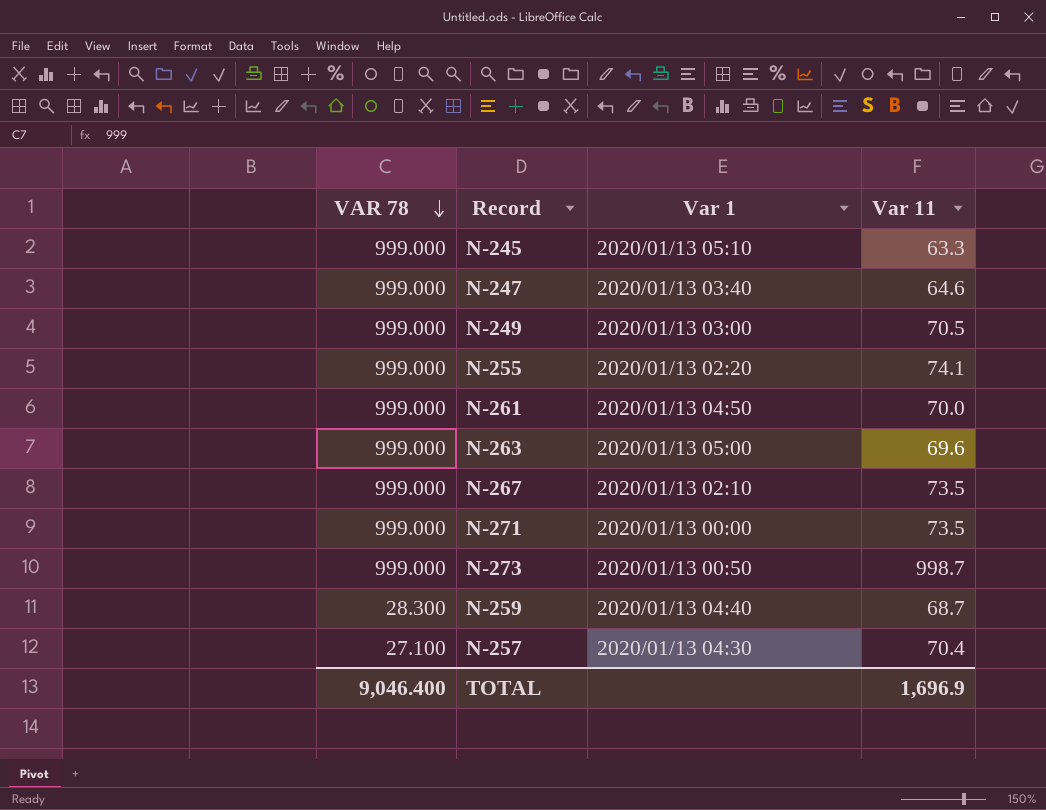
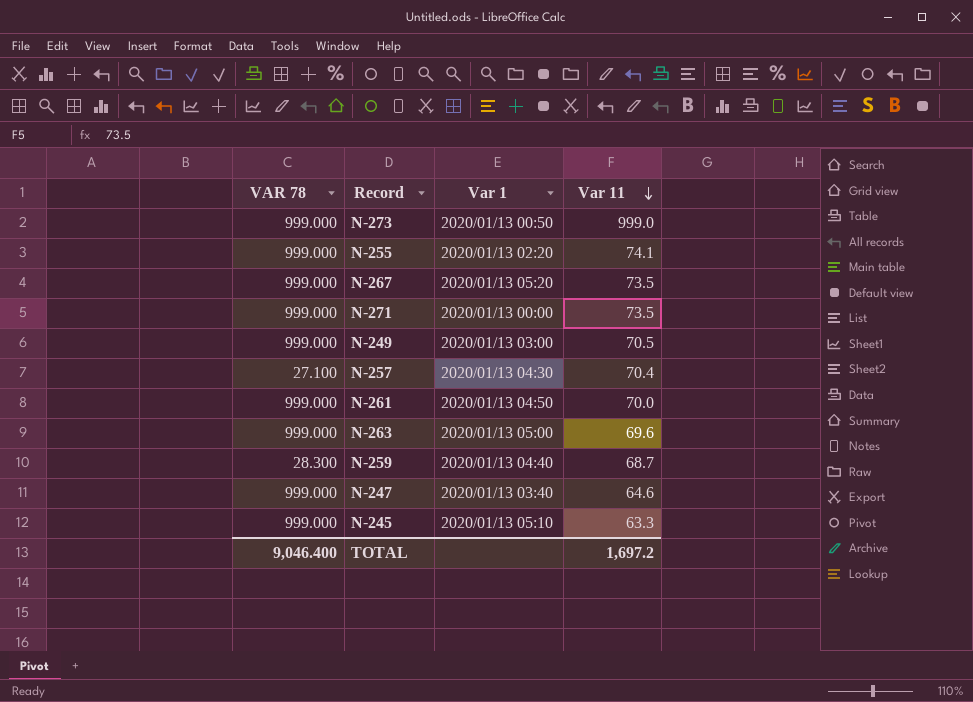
row order: VAR 78 descending -> Var 11 descending
N-273 | Var 11: 998.7 -> 999.0
N-267 | Var 1: 2020/01/13 02:10 -> 2020/01/13 05:20
TOTAL | Var 11: 1,696.9 -> 1,697.2

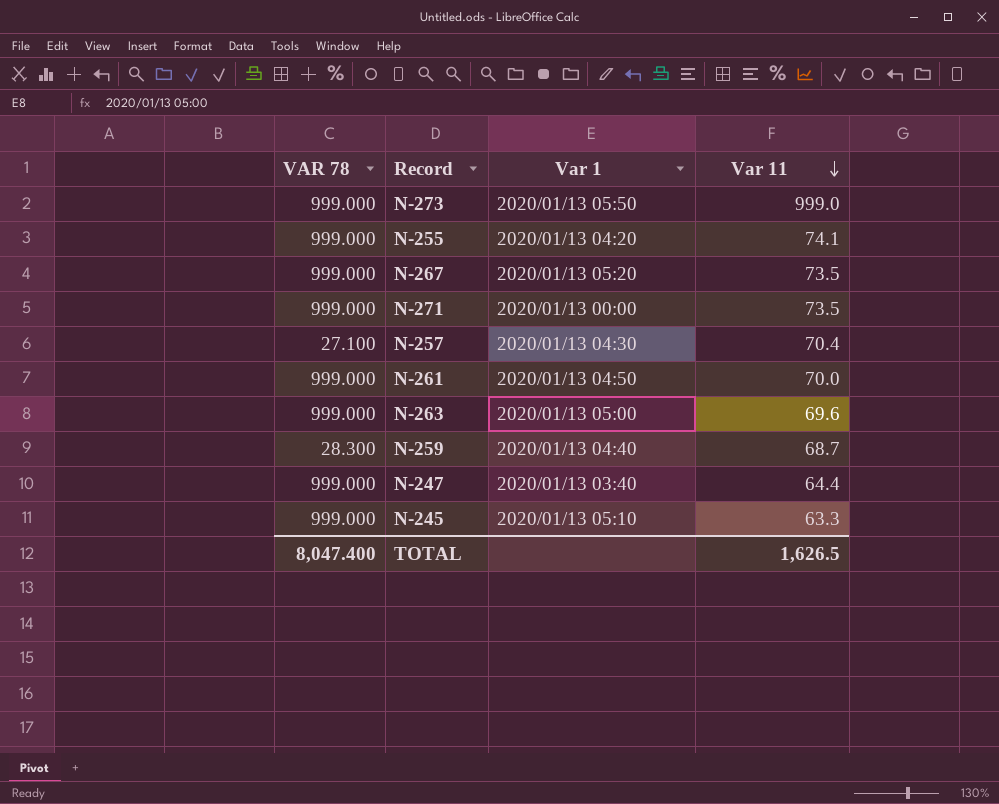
row N-249: 999.000 | 2020/01/13 03:00 | 70.5 -> none
N-273 | Var 1: 2020/01/13 00:50 -> 2020/01/13 05:50
N-255 | Var 1: 2020/01/13 02:20 -> 2020/01/13 04:20
N-247 | Var 11: 64.6 -> 64.4
TOTAL | VAR 78: 9,046.400 -> 8,047.400
TOTAL | Var 11: 1,697.2 -> 1,626.5

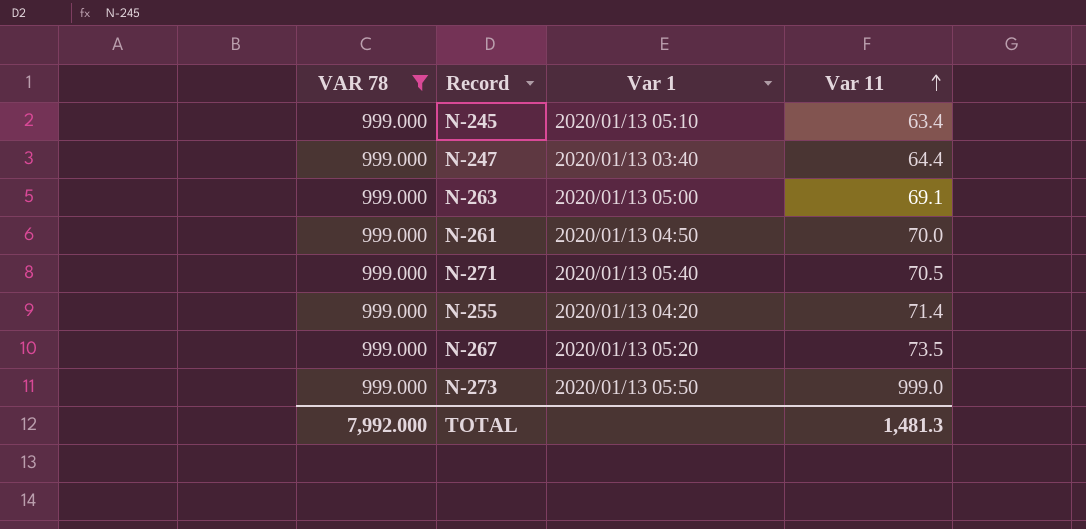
filter: none -> VAR 78 = 999.000
row order: Var 11 descending -> Var 11 ascending
N-245 | Var 11: 63.3 -> 63.4
N-263 | Var 11: 69.6 -> 69.1
N-271 | Var 1: 2020/01/13 00:00 -> 2020/01/13 05:40
N-271 | Var 11: 73.5 -> 70.5
N-255 | Var 11: 74.1 -> 71.4
TOTAL | VAR 78: 8,047.400 -> 7,992.000
TOTAL | Var 11: 1,626.5 -> 1,481.3

